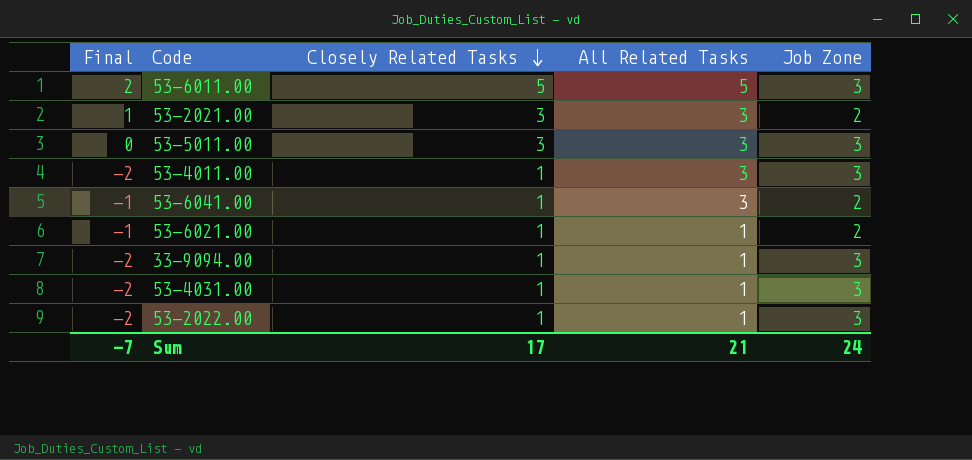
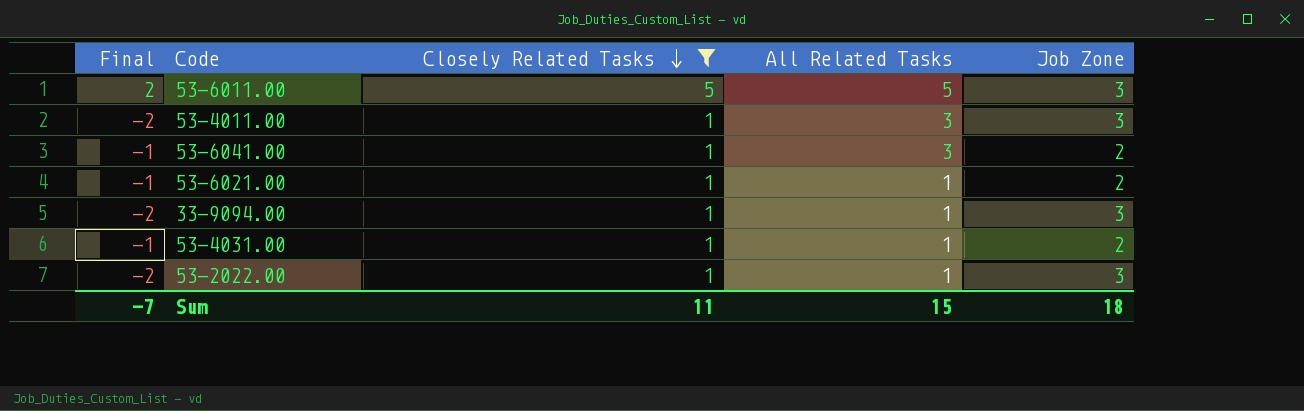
filter: none -> Closely Related Tasks != 3
53-4031.00 | Final: -2 -> -1
53-4031.00 | Job Zone: 3 -> 2
Sum | Closely Related Tasks: 17 -> 11
Sum | All Related Tasks: 21 -> 15
Sum | Job Zone: 24 -> 18

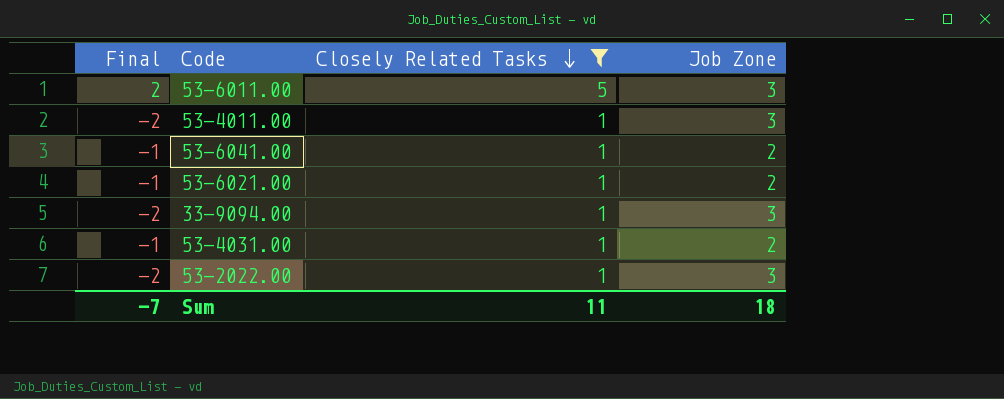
column All Related Tasks | position: 4 -> none

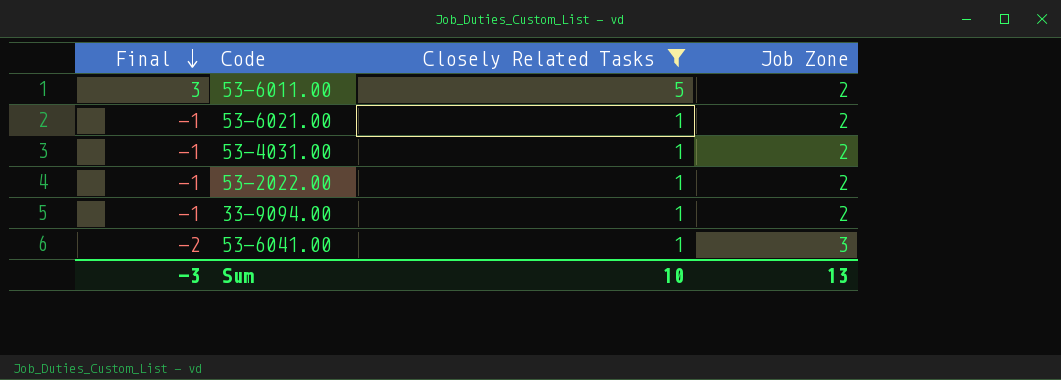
row order: Closely Related Tasks descending -> Final descending
row 53-4011.00: -2 | 1 | 3 -> none
53-6011.00 | Final: 2 -> 3
53-6011.00 | Job Zone: 3 -> 2
53-2022.00 | Final: -2 -> -1
53-2022.00 | Job Zone: 3 -> 2
33-9094.00 | Final: -2 -> -1
33-9094.00 | Job Zone: 3 -> 2
53-6041.00 | Final: -1 -> -2
53-6041.00 | Job Zone: 2 -> 3
Sum | Final: -7 -> -3
Sum | Closely Related Tasks: 11 -> 10
Sum | Job Zone: 18 -> 13

